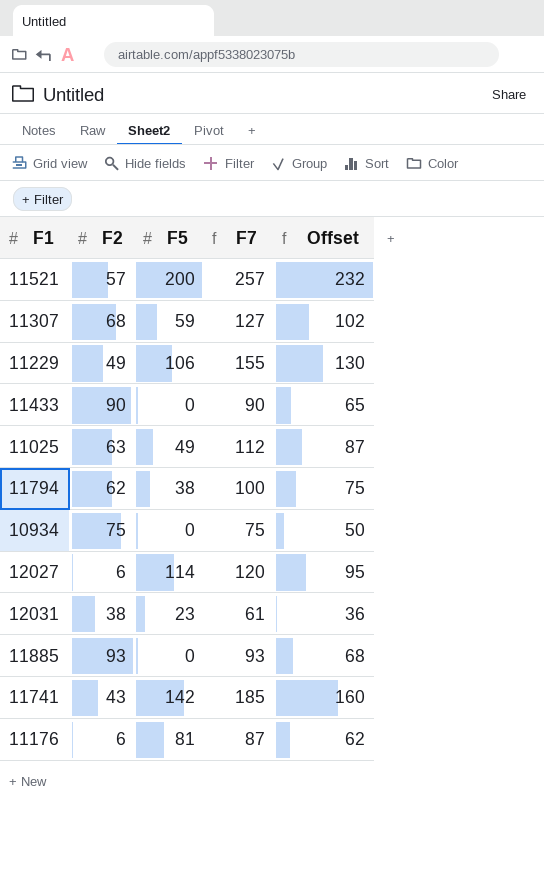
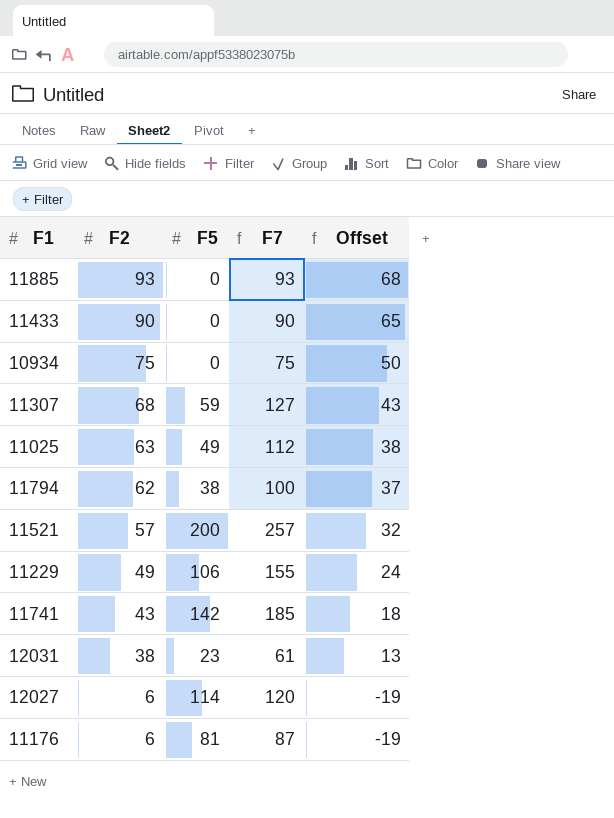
row order: none -> F2 descending
column Offset | formula: [F7] - 25 -> [F2] - 25

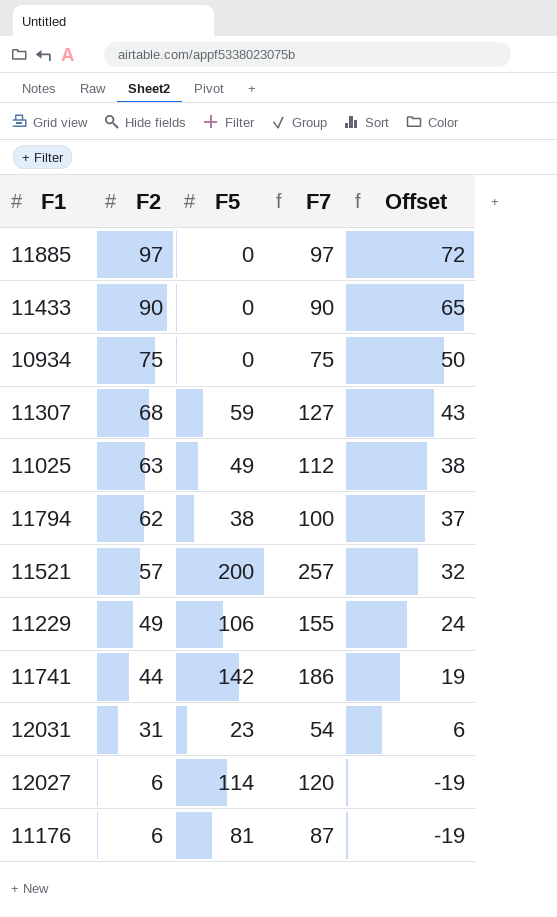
11885 | F2: 93 -> 97
11885 | F7: 93 -> 97
11885 | Offset: 68 -> 72
11741 | F2: 43 -> 44
11741 | F7: 185 -> 186
11741 | Offset: 18 -> 19
12031 | F2: 38 -> 31
12031 | F7: 61 -> 54
12031 | Offset: 13 -> 6

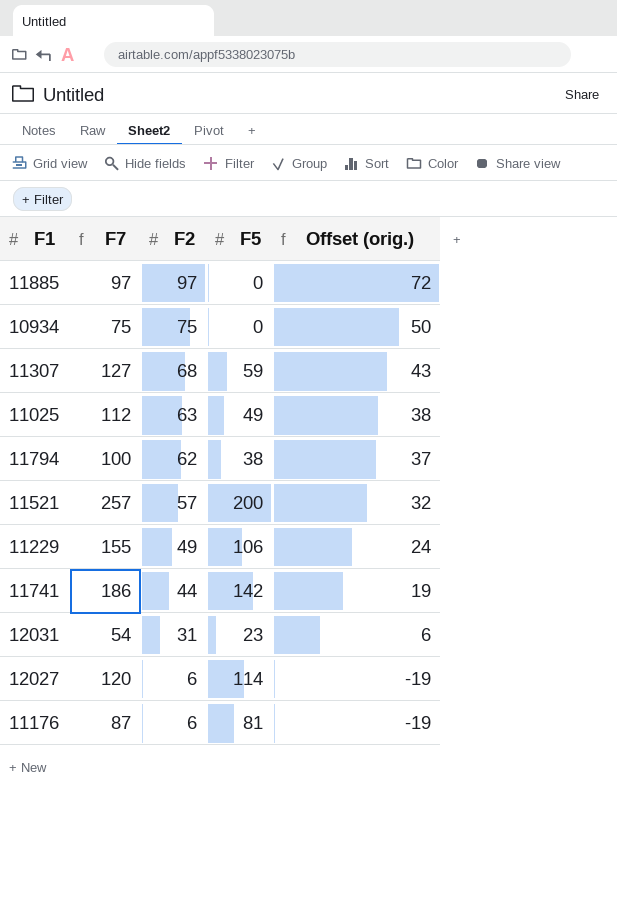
column F7 | position: 4 -> 2
column name: Offset -> Offset (orig.)
row 11433: 90 | 0 | 90 | 65 -> none

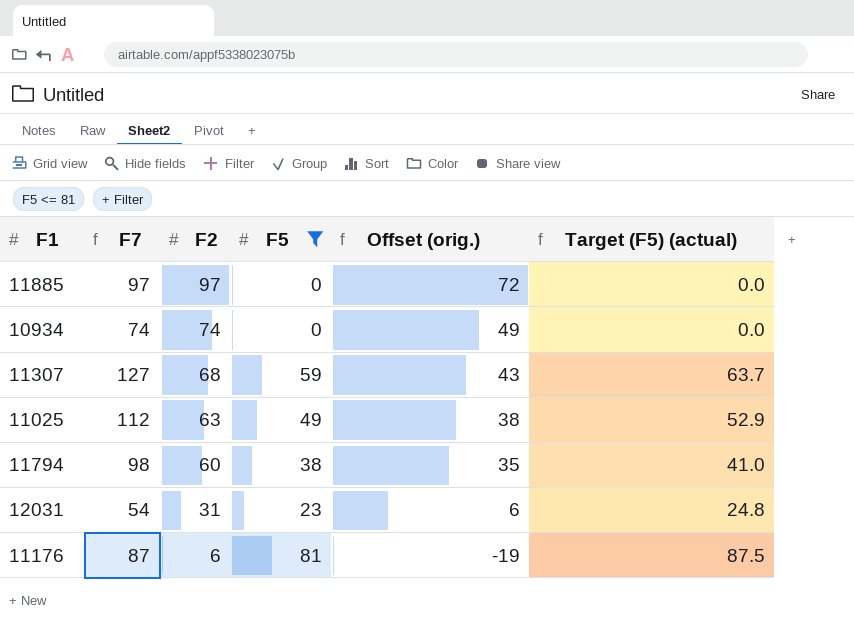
filter: none -> F5 <= 81
column Target (F5) (actual) | formula: none -> [F5] * 1.08
10934 | F7: 75 -> 74
10934 | F2: 75 -> 74
10934 | Offset (orig.): 50 -> 49
11794 | F7: 100 -> 98
11794 | F2: 62 -> 60
11794 | Offset (orig.): 37 -> 35

